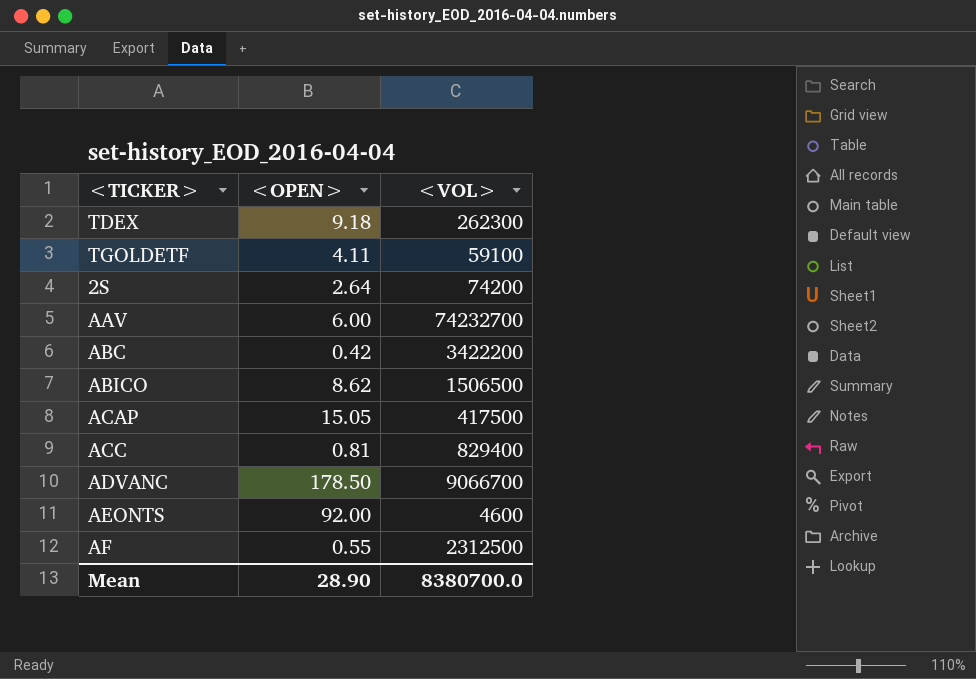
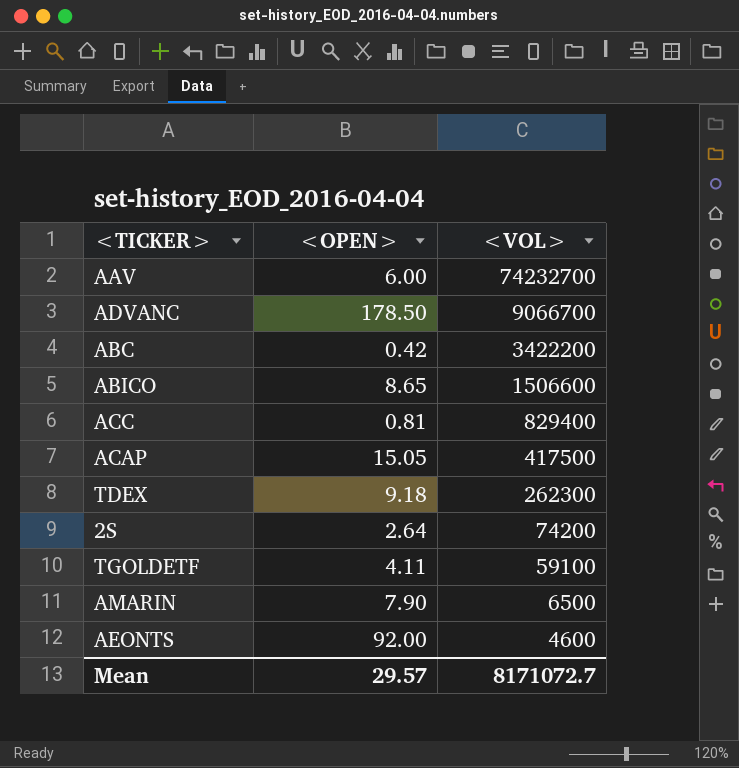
row order: none -> <VOL> descending
row AF: 0.55 | 2312500 -> none
ABICO | <OPEN>: 8.62 -> 8.65
ABICO | <VOL>: 1506500 -> 1506600
row AMARIN: none -> 7.90 | 6500
Mean | <OPEN>: 28.90 -> 29.57
Mean | <VOL>: 8380700.0 -> 8171072.7

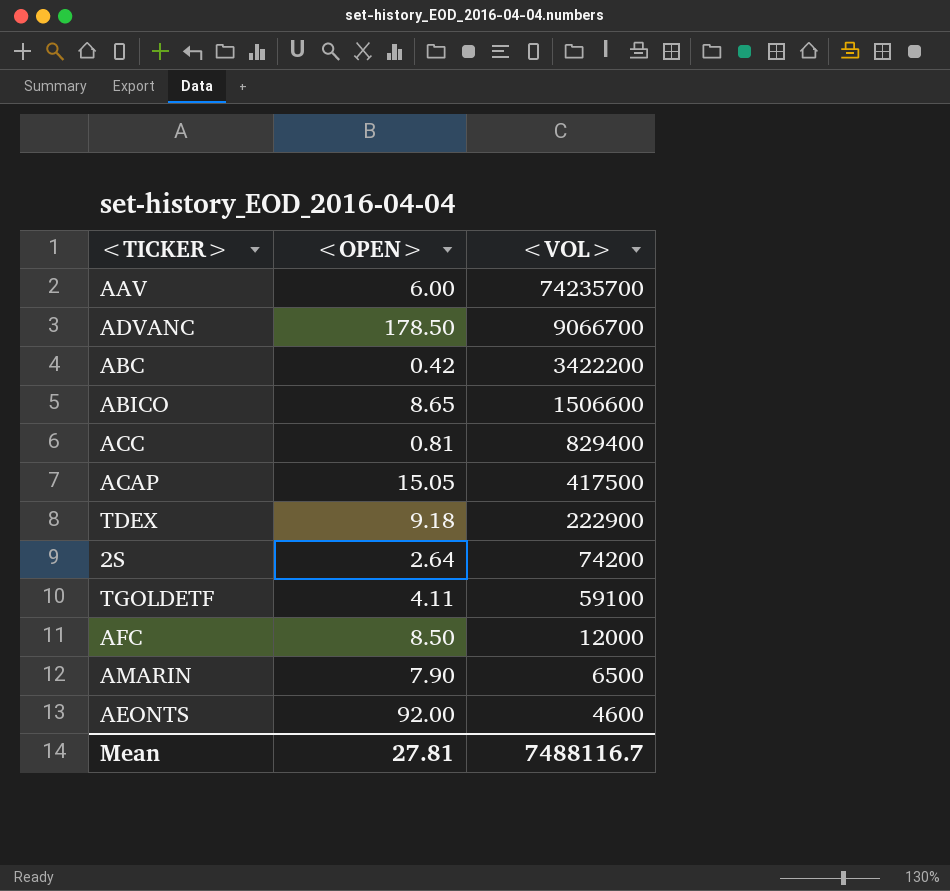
AAV | <VOL>: 74232700 -> 74235700
TDEX | <VOL>: 262300 -> 222900
row AFC: none -> 8.50 | 12000
Mean | <OPEN>: 29.57 -> 27.81
Mean | <VOL>: 8171072.7 -> 7488116.7

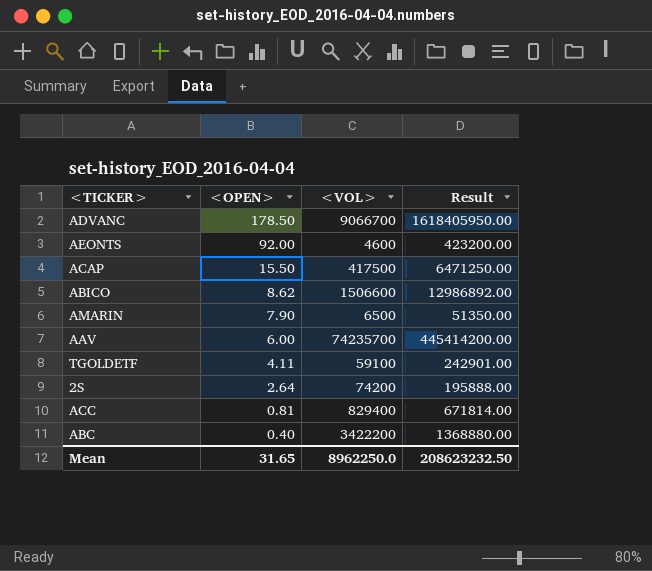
row order: <VOL> descending -> <OPEN> descending
column Result | formula: none -> [<OPEN>] * [<VOL>]
row TDEX: 9.18 | 222900 -> none
row AFC: 8.50 | 12000 -> none
ACAP | <OPEN>: 15.05 -> 15.50
ABICO | <OPEN>: 8.65 -> 8.62
ABC | <OPEN>: 0.42 -> 0.40
Mean | <OPEN>: 27.81 -> 31.65
Mean | <VOL>: 7488116.7 -> 8962250.0

